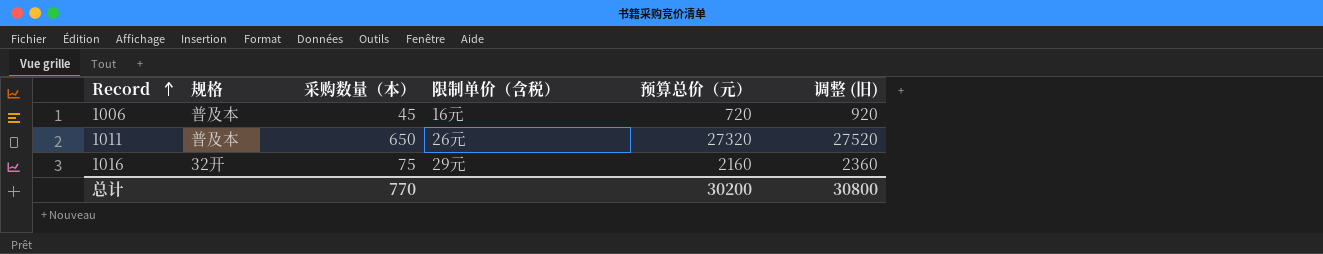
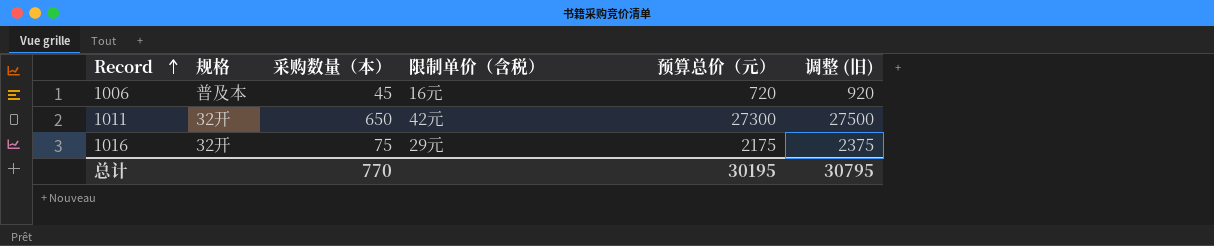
1011 | 规格: 普及本 -> 32开
1011 | 限制单价（含税）: 26元 -> 42元
1011 | 预算总价（元）: 27320 -> 27300
1011 | 调整 (旧): 27520 -> 27500
1016 | 预算总价（元）: 2160 -> 2175
1016 | 调整 (旧): 2360 -> 2375
总计 | 预算总价（元）: 30200 -> 30195
总计 | 调整 (旧): 30800 -> 30795

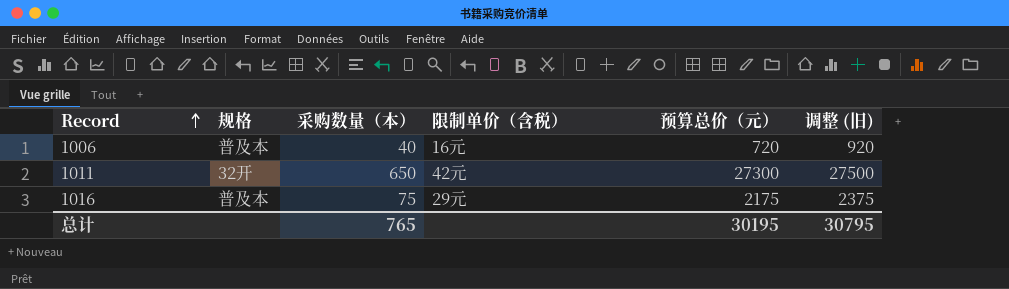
1006 | 采购数量（本）: 45 -> 40
1016 | 规格: 32开 -> 普及本
总计 | 采购数量（本）: 770 -> 765

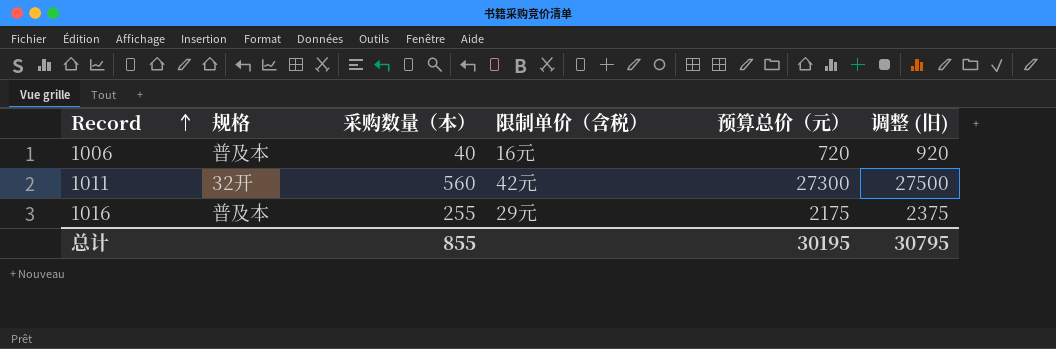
1011 | 采购数量（本）: 650 -> 560
1016 | 采购数量（本）: 75 -> 255
总计 | 采购数量（本）: 765 -> 855

